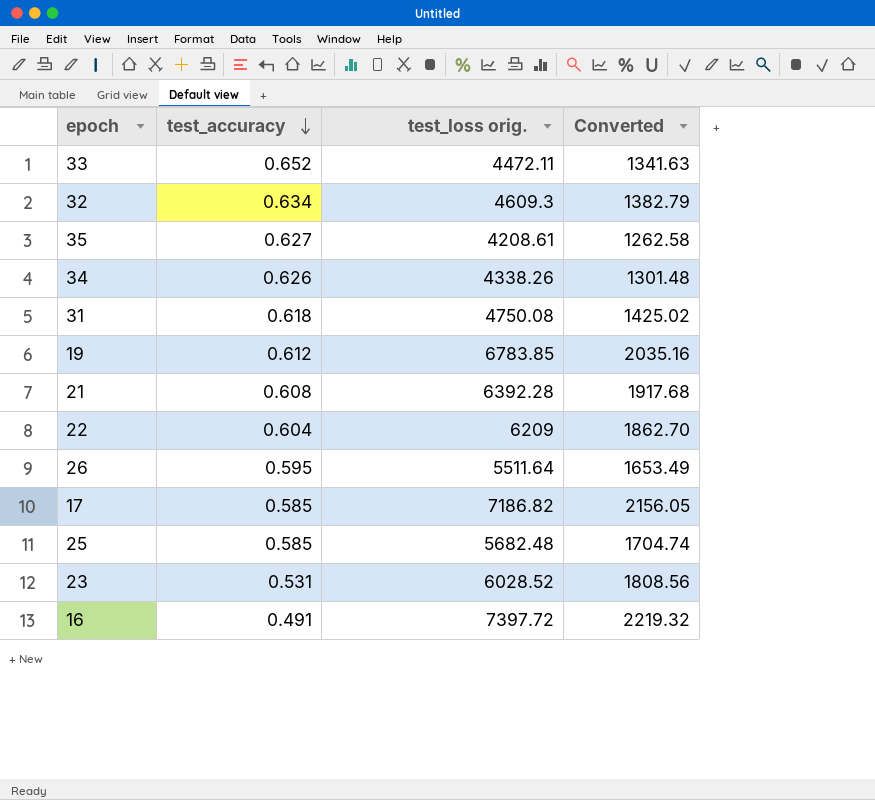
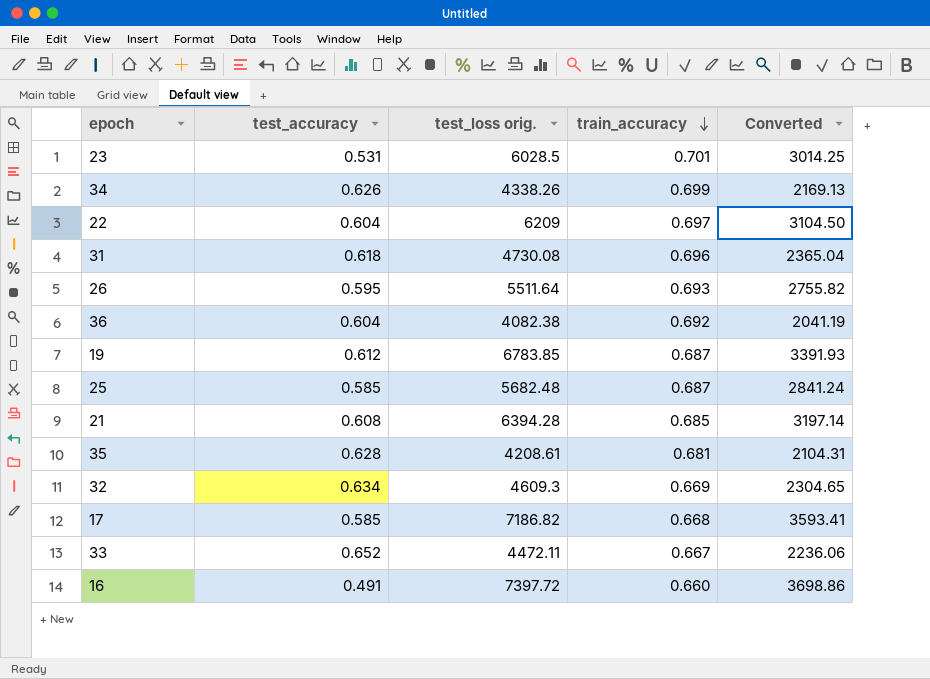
row order: test_accuracy descending -> train_accuracy descending
column train_accuracy | position: none -> 4
column Converted | formula: [test_loss orig.] * 0.3 -> [test_loss orig.] * 0.5
23 | test_loss orig.: 6028.52 -> 6028.5
31 | test_loss orig.: 4750.08 -> 4730.08
row 36: none -> 0.604 | 4082.38 | 0.692 | 2041.19
21 | test_loss orig.: 6392.28 -> 6394.28
35 | test_accuracy: 0.627 -> 0.628

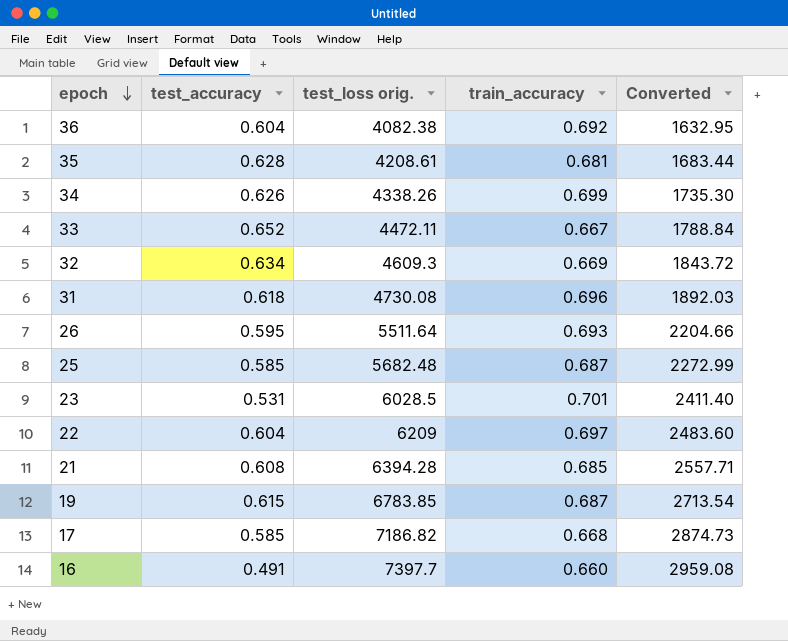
row order: train_accuracy descending -> epoch descending
column Converted | formula: [test_loss orig.] * 0.5 -> [test_loss orig.] * 0.4
19 | test_accuracy: 0.612 -> 0.615
16 | test_loss orig.: 7397.72 -> 7397.7

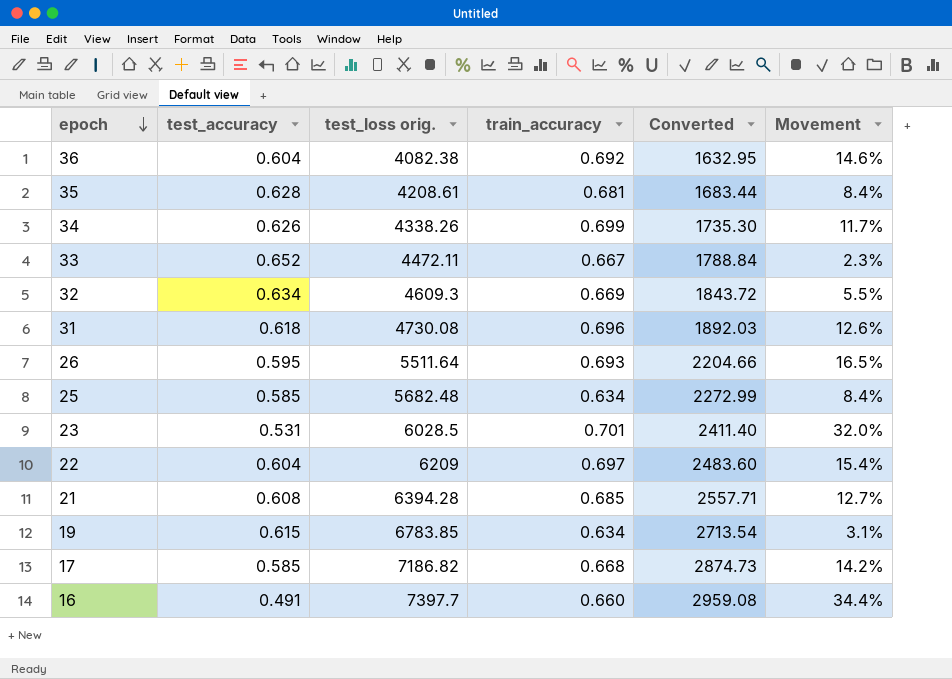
column Movement | formula: none -> ([train_accuracy] - [test_accuracy]) / [test_accuracy]
25 | train_accuracy: 0.687 -> 0.634
19 | train_accuracy: 0.687 -> 0.634

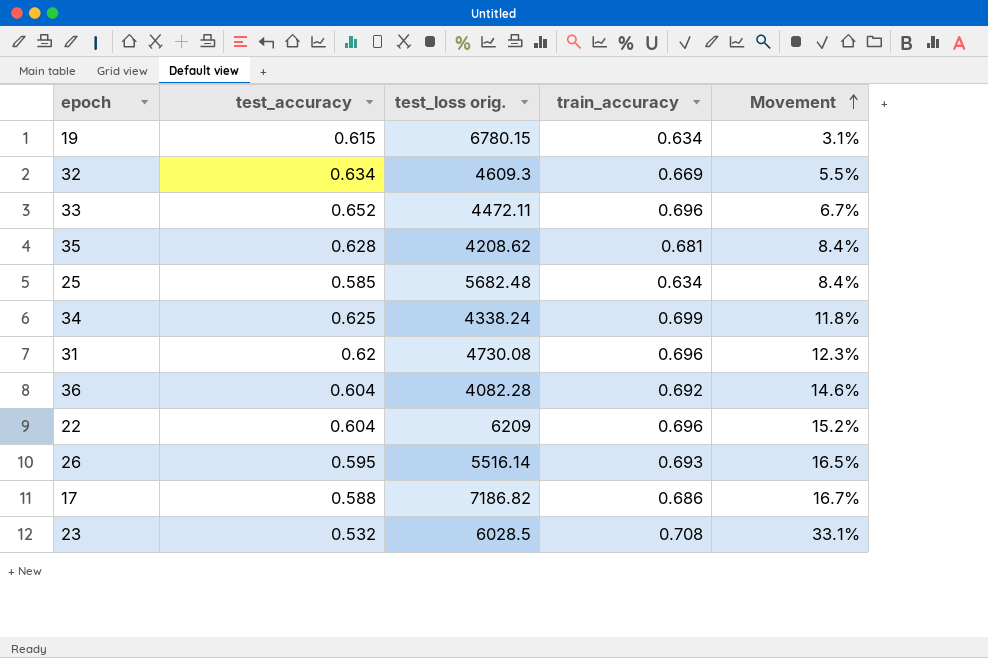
row order: epoch descending -> Movement ascending
column Converted | formula: [test_loss orig.] * 0.4 -> none
row 21: 0.608 | 6394.28 | 0.685 | 2557.71 | 12.7% -> none
row 16: 0.491 | 7397.7 | 0.660 | 2959.08 | 34.4% -> none
19 | test_loss orig.: 6783.85 -> 6780.15
33 | train_accuracy: 0.667 -> 0.696
33 | Movement: 2.3% -> 6.7%
35 | test_loss orig.: 4208.61 -> 4208.62
34 | test_accuracy: 0.626 -> 0.625
34 | test_loss orig.: 4338.26 -> 4338.24
34 | Movement: 11.7% -> 11.8%
31 | test_accuracy: 0.618 -> 0.62
31 | Movement: 12.6% -> 12.3%
36 | test_loss orig.: 4082.38 -> 4082.28
22 | train_accuracy: 0.697 -> 0.696
22 | Movement: 15.4% -> 15.2%
26 | test_loss orig.: 5511.64 -> 5516.14
17 | test_accuracy: 0.585 -> 0.588
17 | train_accuracy: 0.668 -> 0.686
17 | Movement: 14.2% -> 16.7%
23 | test_accuracy: 0.531 -> 0.532
23 | train_accuracy: 0.701 -> 0.708
23 | Movement: 32.0% -> 33.1%

